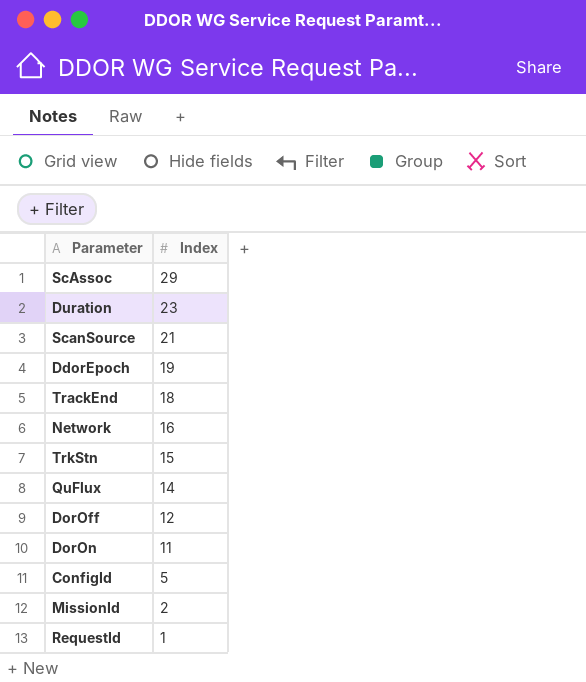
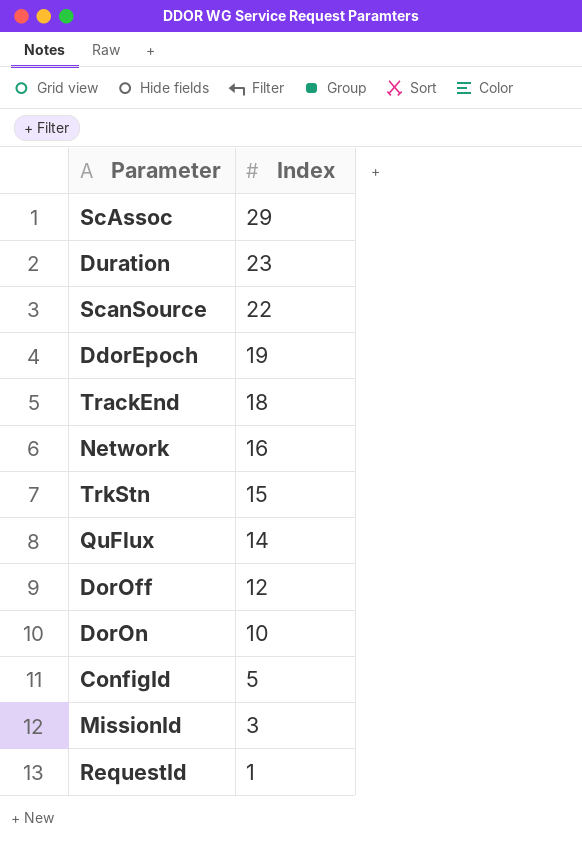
ScanSource | Index: 21 -> 22
DorOn | Index: 11 -> 10
MissionId | Index: 2 -> 3

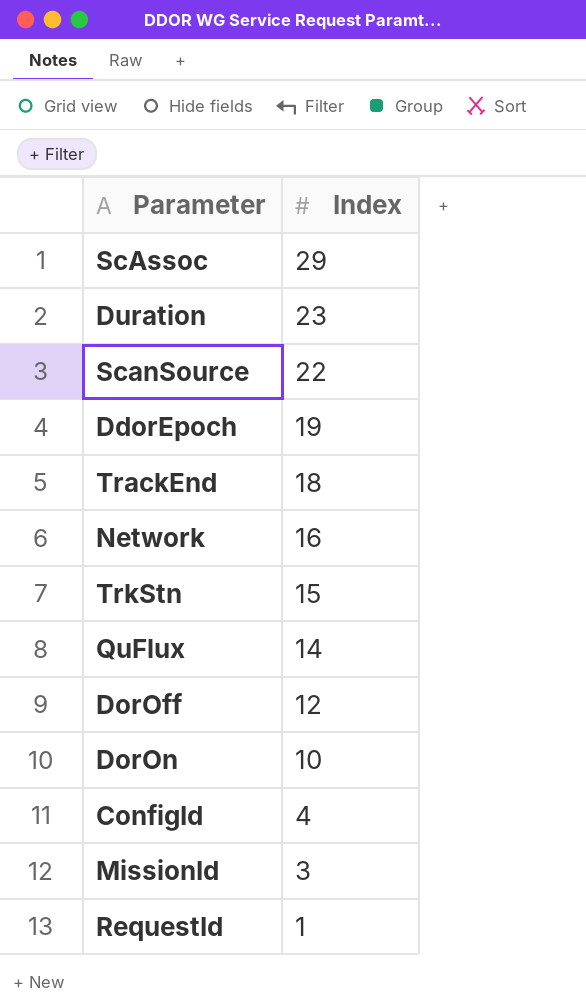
ConfigId | Index: 5 -> 4

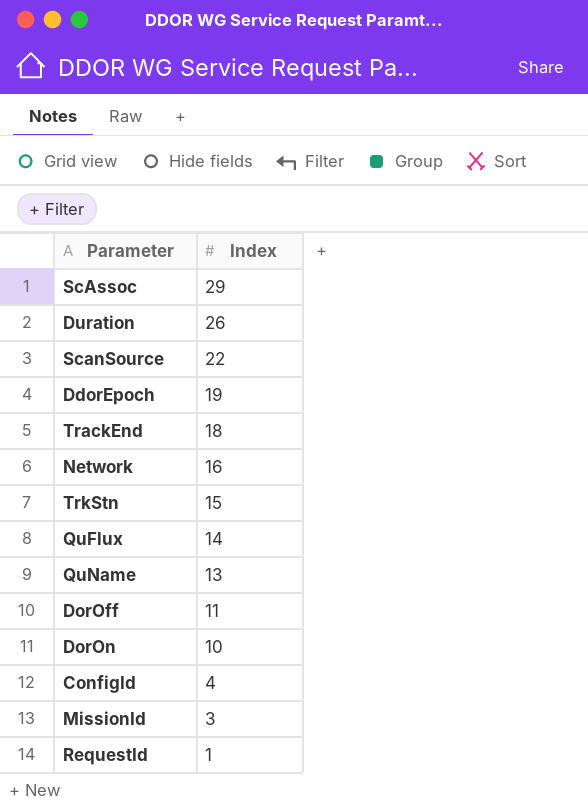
Duration | Index: 23 -> 26
row QuName: none -> 13
DorOff | Index: 12 -> 11

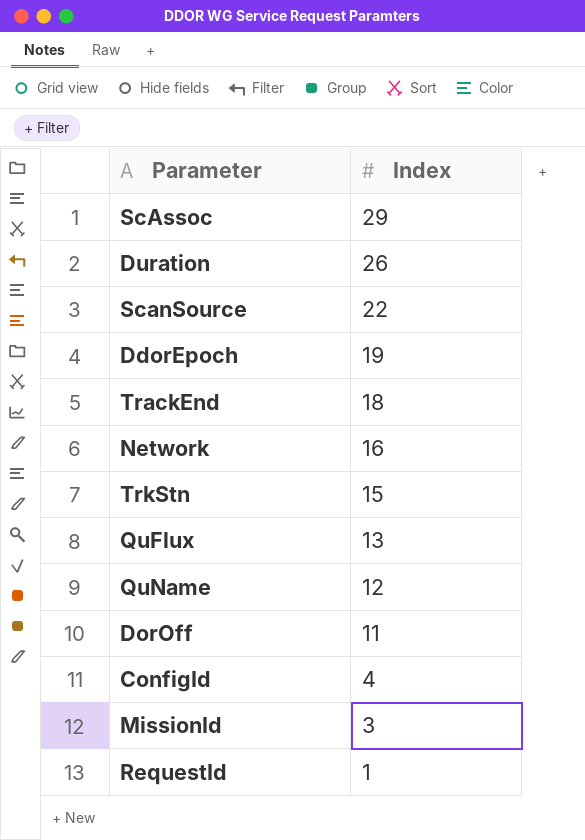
row DorOn: 10 -> none
QuFlux | Index: 14 -> 13
QuName | Index: 13 -> 12

